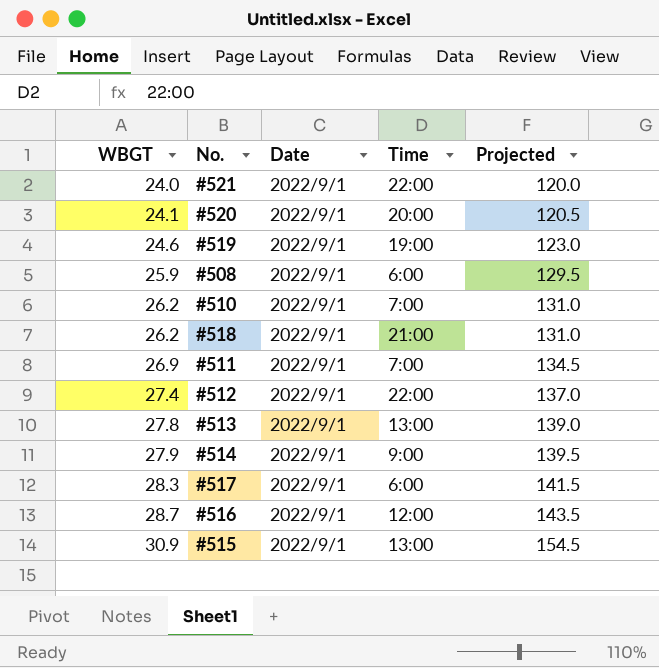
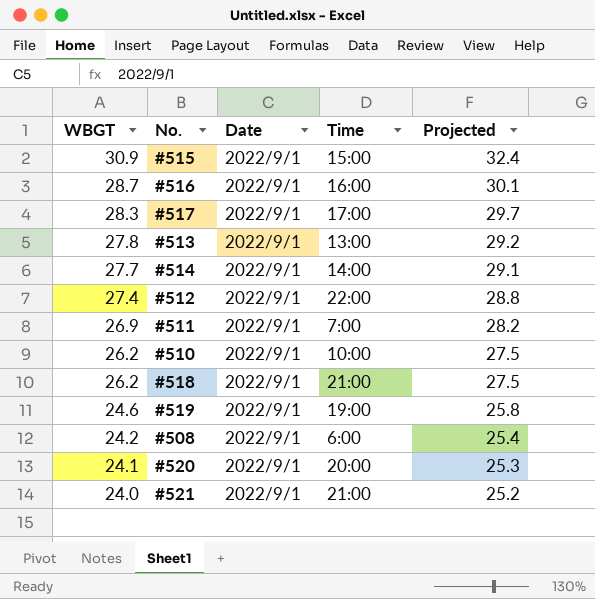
row order: WBGT ascending -> WBGT descending
column Projected | formula: [WBGT] * 5 -> [WBGT] * 1.05
#515 | Time: 13:00 -> 15:00
#516 | Time: 12:00 -> 16:00
#517 | Time: 6:00 -> 17:00
#514 | WBGT: 27.9 -> 27.7
#514 | Time: 9:00 -> 14:00
#510 | Time: 7:00 -> 10:00
#508 | WBGT: 25.9 -> 24.2
#521 | Time: 22:00 -> 21:00

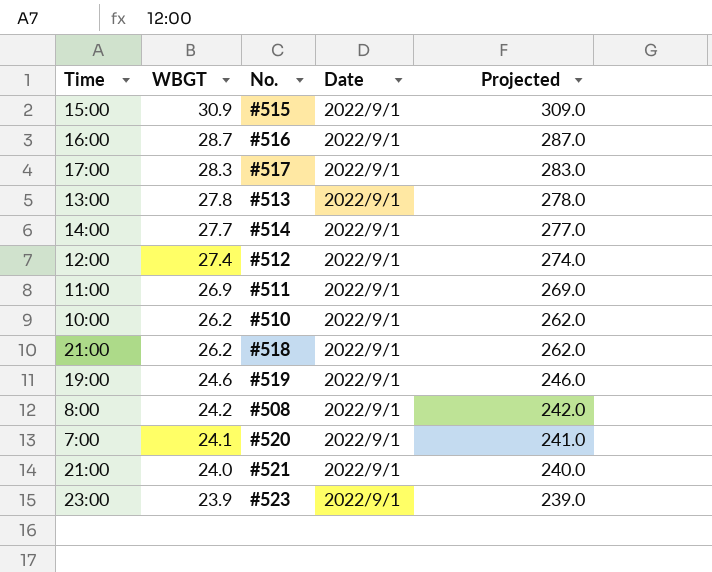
column Time | position: 4 -> 1
column Projected | formula: [WBGT] * 1.05 -> [WBGT] * 10
#512 | Time: 22:00 -> 12:00
#511 | Time: 7:00 -> 11:00
#508 | Time: 6:00 -> 8:00
#520 | Time: 20:00 -> 7:00
row #523: none -> 23:00 | 23.9 | 2022/9/1 | 239.0

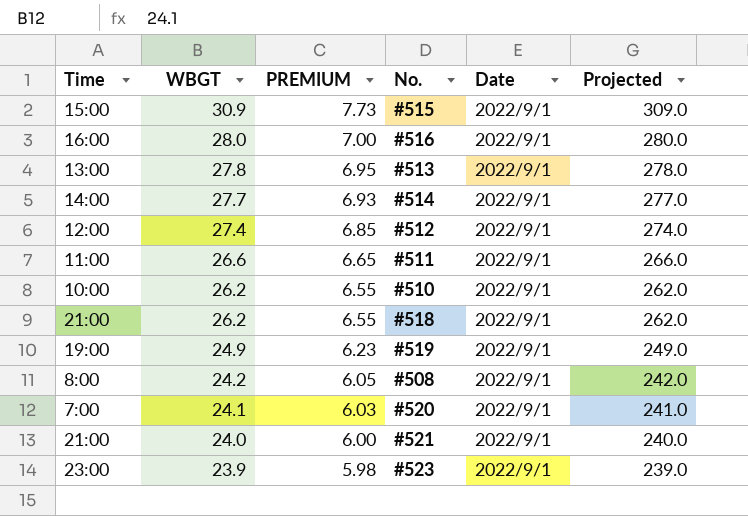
column PREMIUM | formula: none -> [WBGT] * 0.25
row #517: 17:00 | 28.3 | 2022/9/1 | 283.0 -> none
#516 | WBGT: 28.7 -> 28.0
#516 | Projected: 287.0 -> 280.0
#511 | WBGT: 26.9 -> 26.6
#511 | Projected: 269.0 -> 266.0
#519 | WBGT: 24.6 -> 24.9
#519 | Projected: 246.0 -> 249.0

